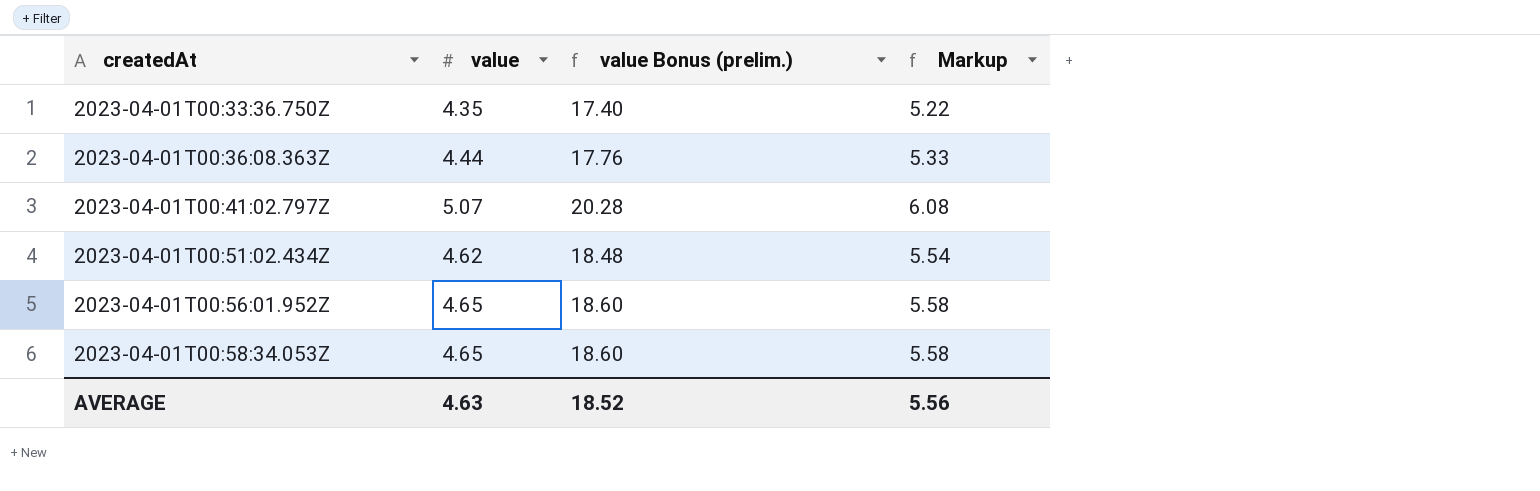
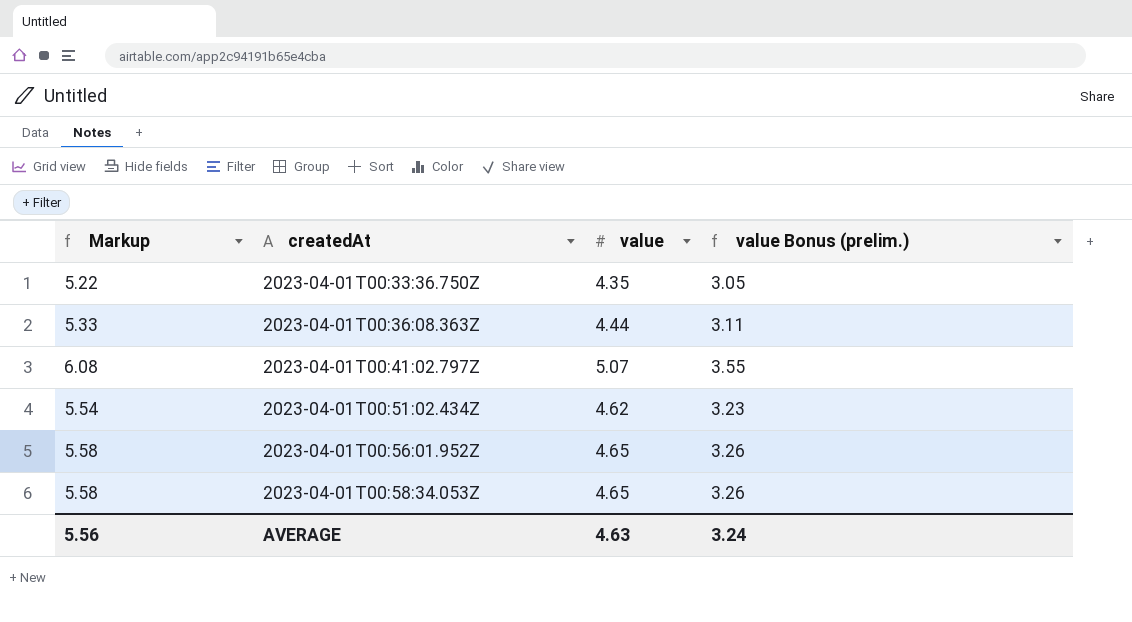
column Markup | position: 4 -> 1
column value Bonus (prelim.) | formula: [value] * 4 -> [value] * 0.7
AVERAGE | value Bonus (prelim.): 18.52 -> 3.24

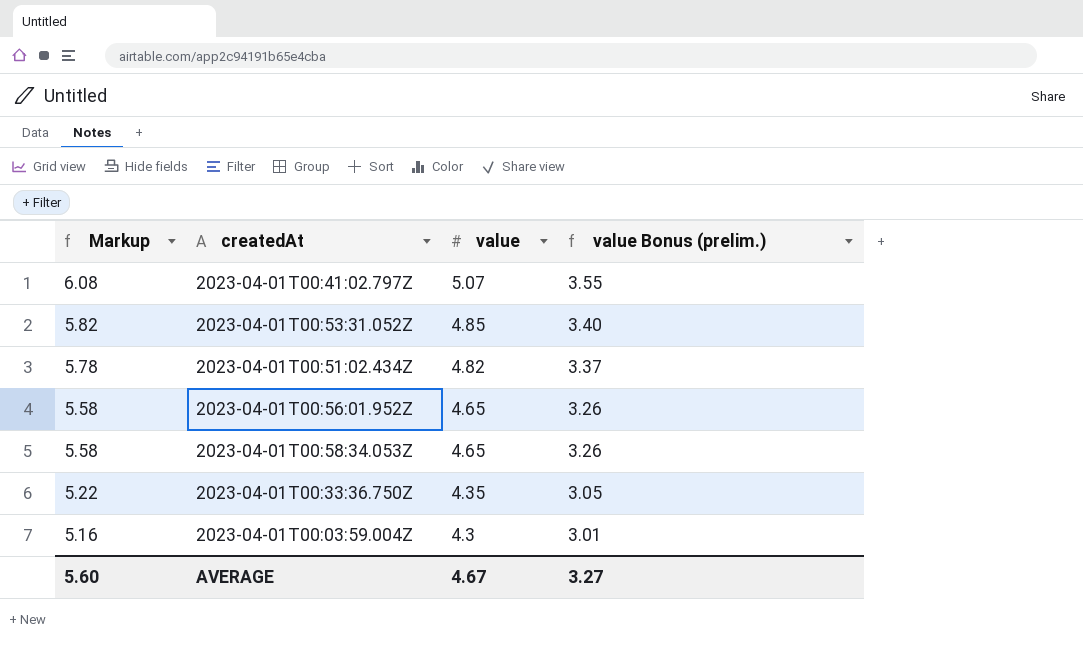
row order: createdAt ascending -> Markup descending
row 2023-04-01T00:36:08.363Z: 5.33 | 4.44 | 3.11 -> none
row 2023-04-01T00:53:31.052Z: none -> 5.82 | 4.85 | 3.40
2023-04-01T00:51:02.434Z | Markup: 5.54 -> 5.78
2023-04-01T00:51:02.434Z | value: 4.62 -> 4.82
2023-04-01T00:51:02.434Z | value Bonus (prelim.): 3.23 -> 3.37
row 2023-04-01T00:03:59.004Z: none -> 5.16 | 4.3 | 3.01
AVERAGE | Markup: 5.56 -> 5.60
AVERAGE | value: 4.63 -> 4.67
AVERAGE | value Bonus (prelim.): 3.24 -> 3.27

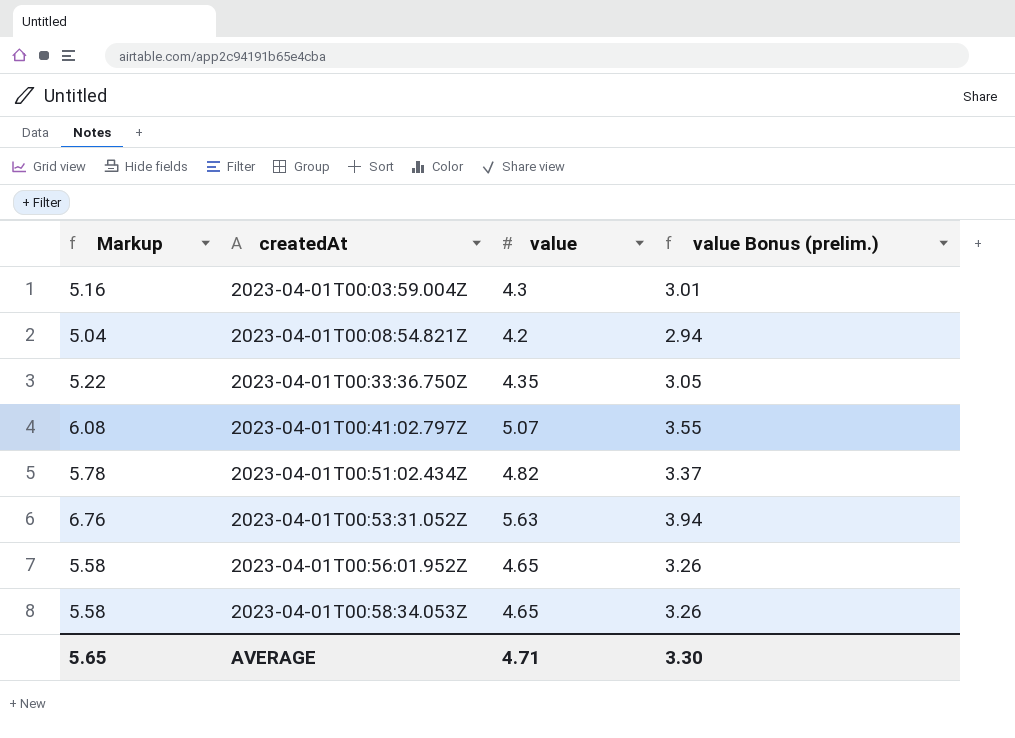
row order: Markup descending -> createdAt ascending
row 2023-04-01T00:08:54.821Z: none -> 5.04 | 4.2 | 2.94
2023-04-01T00:53:31.052Z | Markup: 5.82 -> 6.76
2023-04-01T00:53:31.052Z | value: 4.85 -> 5.63
2023-04-01T00:53:31.052Z | value Bonus (prelim.): 3.40 -> 3.94
AVERAGE | Markup: 5.60 -> 5.65
AVERAGE | value: 4.67 -> 4.71
AVERAGE | value Bonus (prelim.): 3.27 -> 3.30

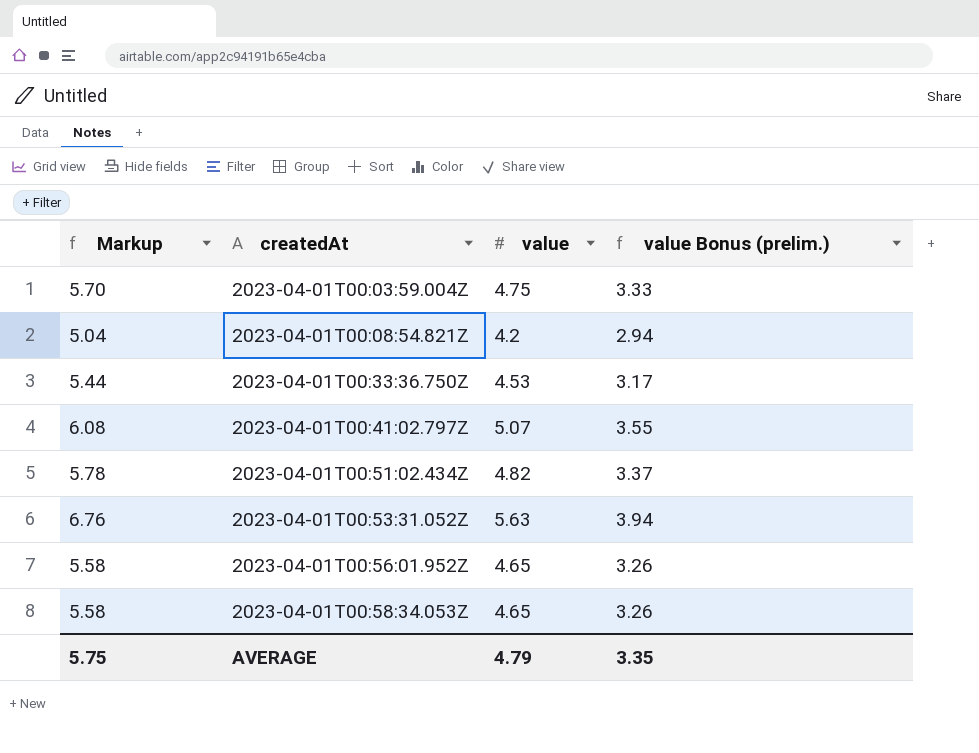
2023-04-01T00:03:59.004Z | Markup: 5.16 -> 5.70
2023-04-01T00:03:59.004Z | value: 4.3 -> 4.75
2023-04-01T00:03:59.004Z | value Bonus (prelim.): 3.01 -> 3.33
2023-04-01T00:33:36.750Z | Markup: 5.22 -> 5.44
2023-04-01T00:33:36.750Z | value: 4.35 -> 4.53
2023-04-01T00:33:36.750Z | value Bonus (prelim.): 3.05 -> 3.17
AVERAGE | Markup: 5.65 -> 5.75
AVERAGE | value: 4.71 -> 4.79
AVERAGE | value Bonus (prelim.): 3.30 -> 3.35

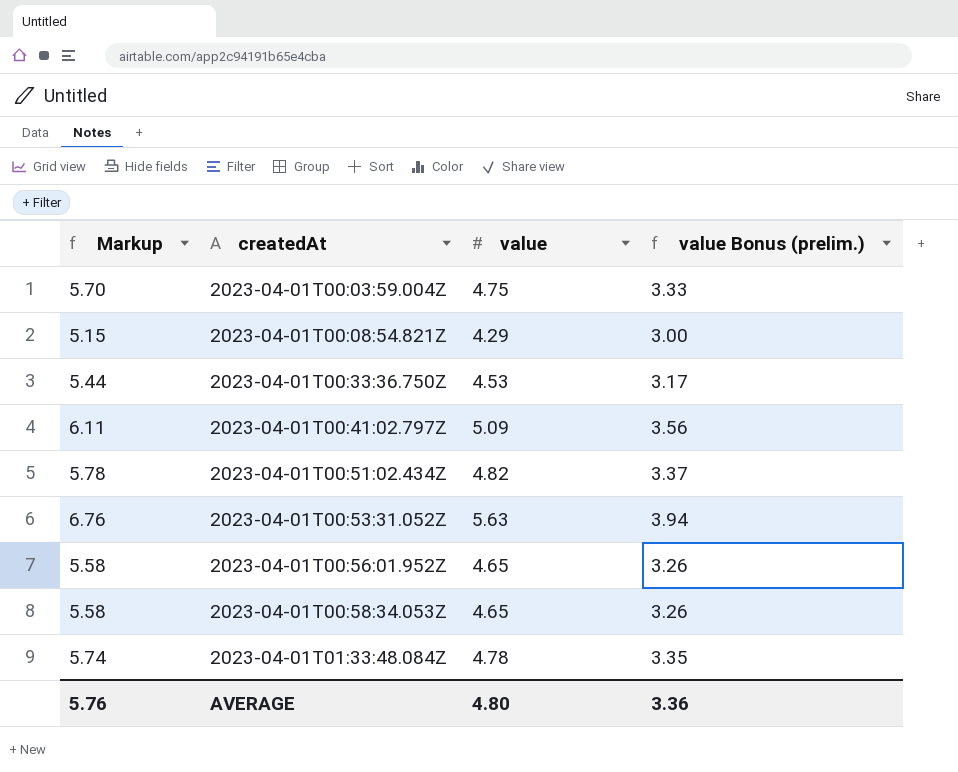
2023-04-01T00:08:54.821Z | Markup: 5.04 -> 5.15
2023-04-01T00:08:54.821Z | value: 4.2 -> 4.29
2023-04-01T00:08:54.821Z | value Bonus (prelim.): 2.94 -> 3.00
2023-04-01T00:41:02.797Z | Markup: 6.08 -> 6.11
2023-04-01T00:41:02.797Z | value: 5.07 -> 5.09
2023-04-01T00:41:02.797Z | value Bonus (prelim.): 3.55 -> 3.56
row 2023-04-01T01:33:48.084Z: none -> 5.74 | 4.78 | 3.35
AVERAGE | Markup: 5.75 -> 5.76
AVERAGE | value: 4.79 -> 4.80
AVERAGE | value Bonus (prelim.): 3.35 -> 3.36

